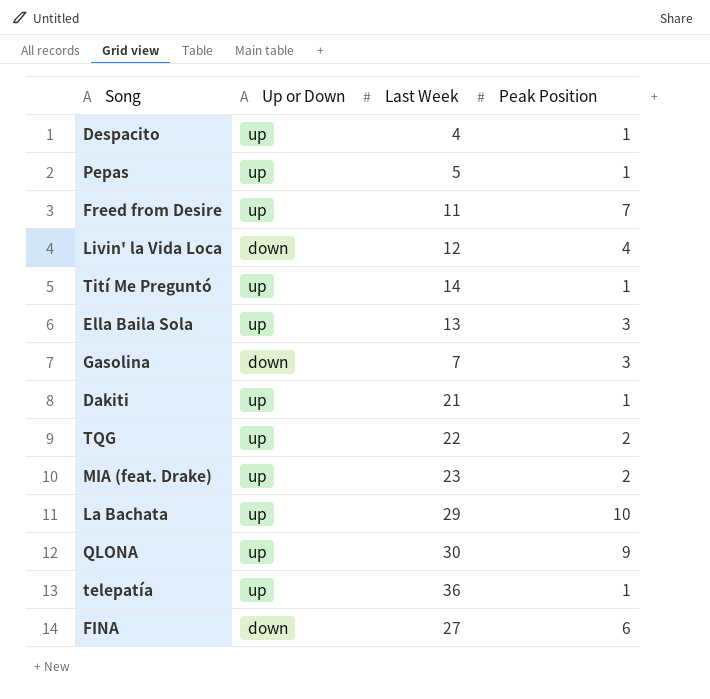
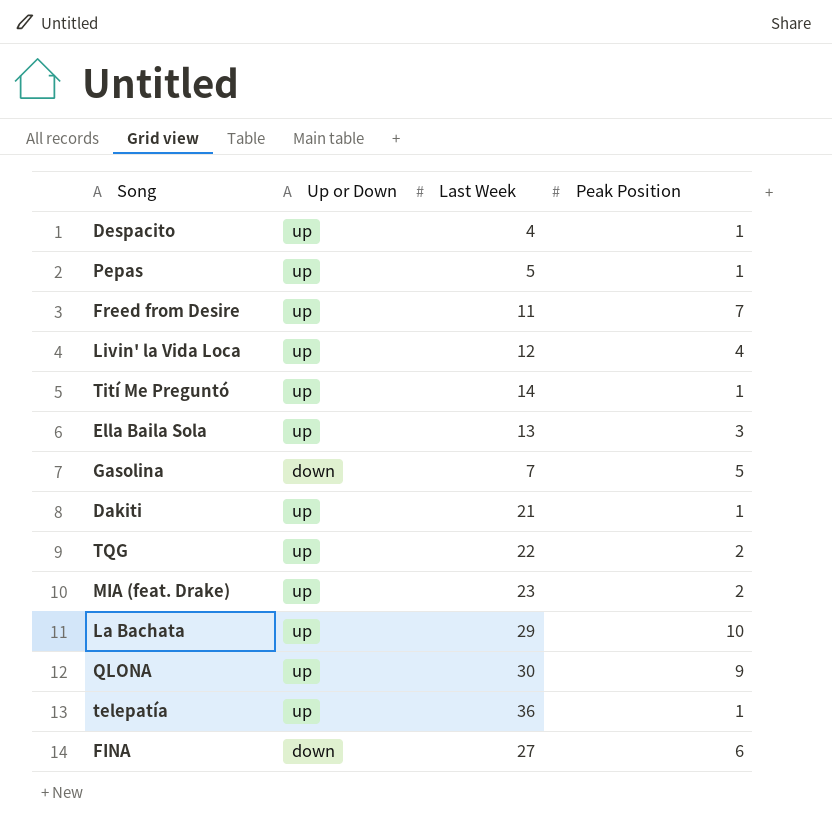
Livin' la Vida Loca | Up or Down: down -> up
Gasolina | Peak Position: 3 -> 5

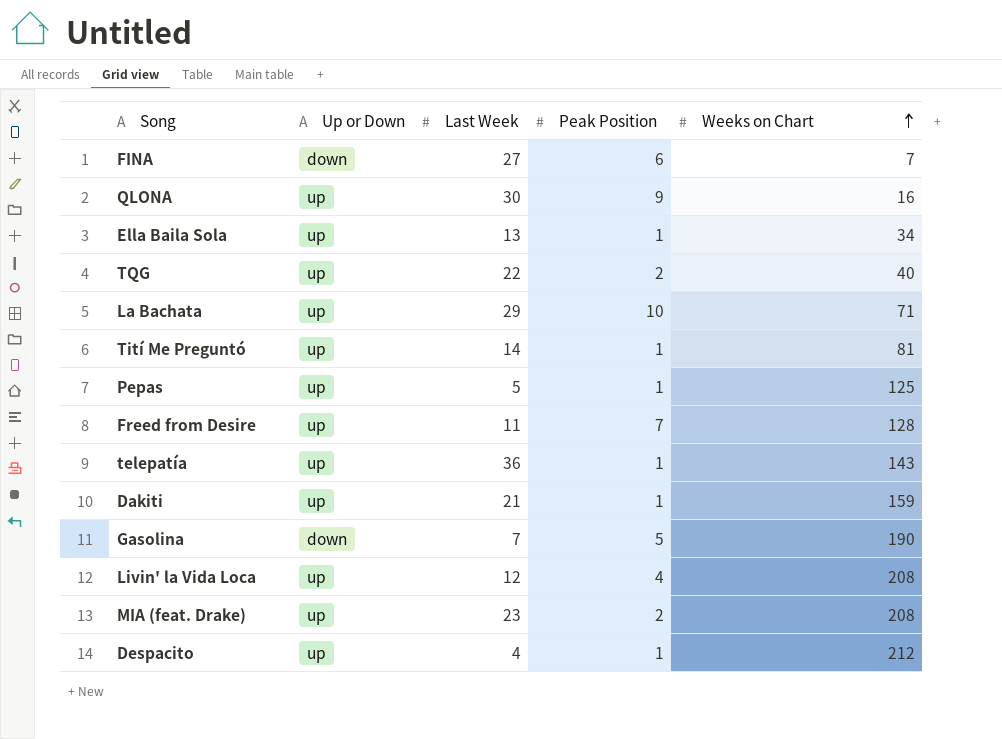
row order: none -> Weeks on Chart ascending
column Weeks on Chart | position: none -> 5
Ella Baila Sola | Peak Position: 3 -> 1

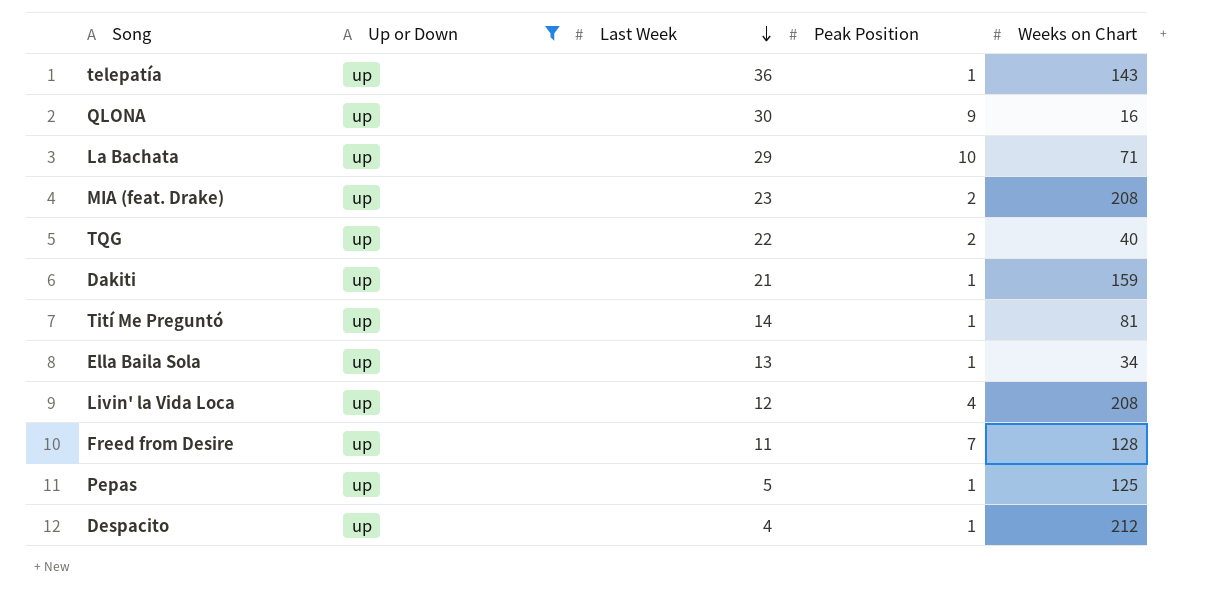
filter: none -> Up or Down = up
row order: Weeks on Chart ascending -> Last Week descending

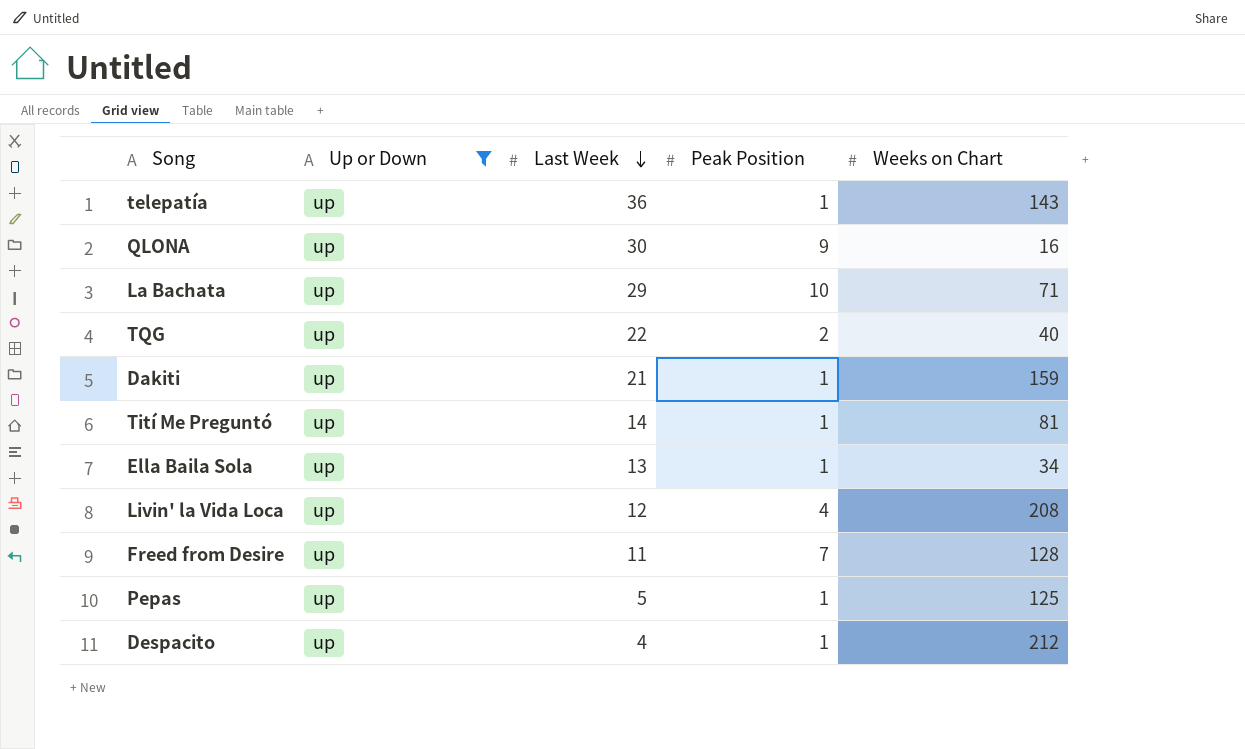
row MIA (feat. Drake): up | 23 | 2 | 208 -> none

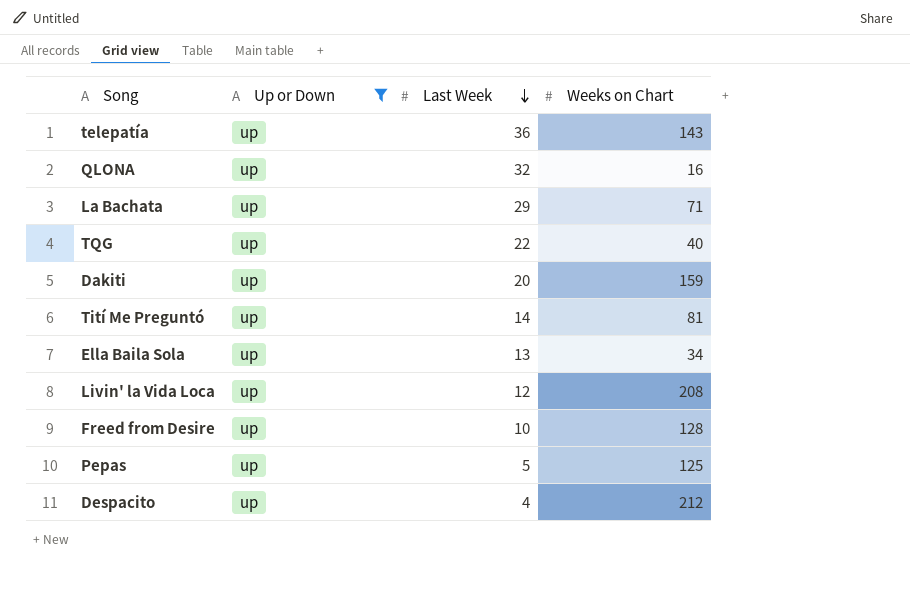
column Peak Position | position: 4 -> none
QLONA | Last Week: 30 -> 32
Dakiti | Last Week: 21 -> 20
Freed from Desire | Last Week: 11 -> 10

